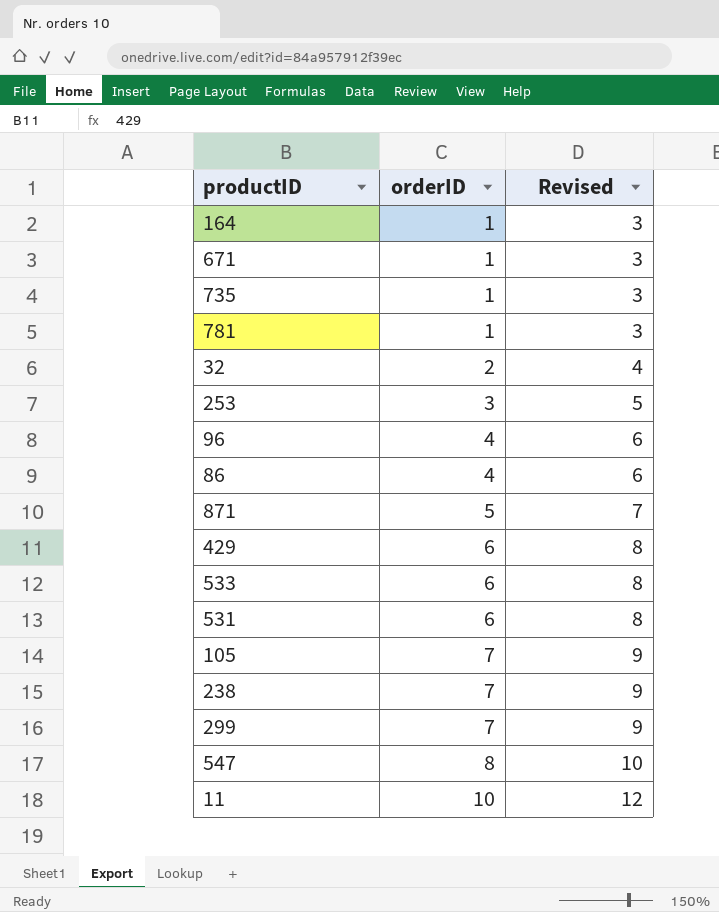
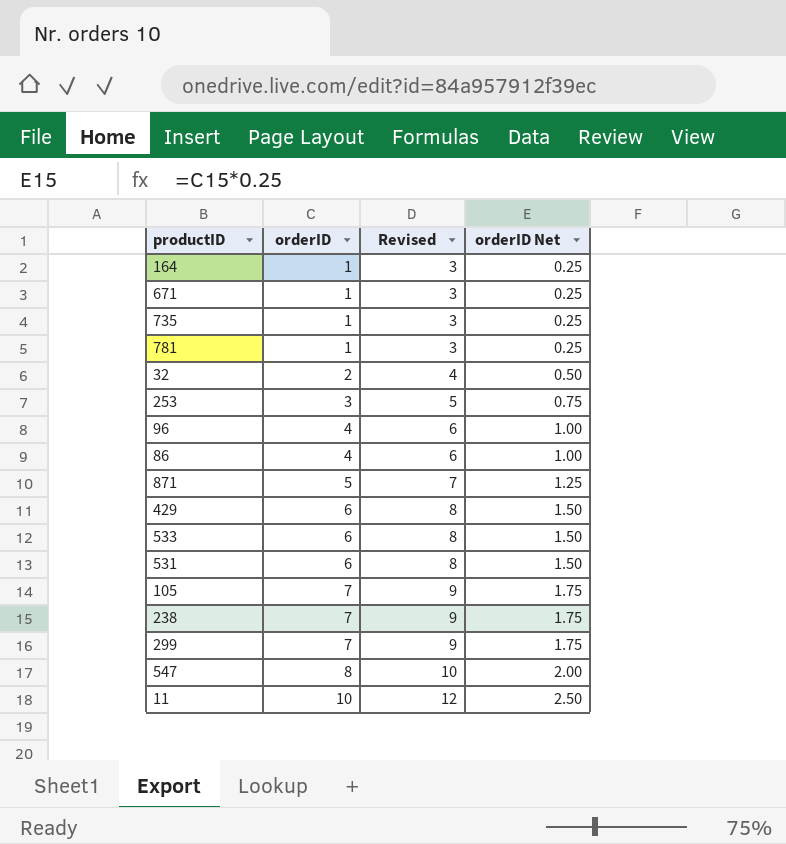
column orderID Net | formula: none -> [orderID] * 0.25

